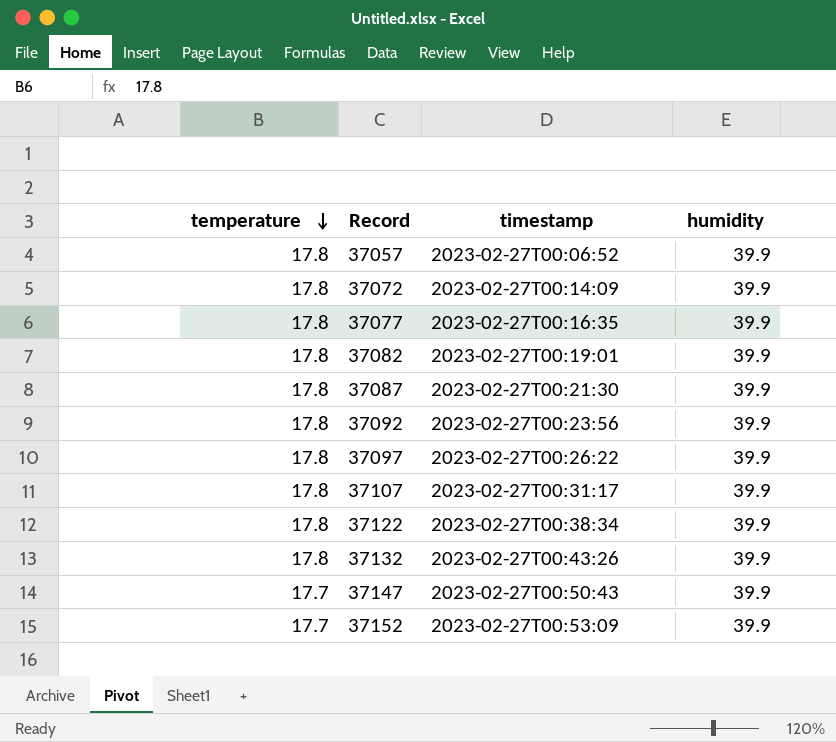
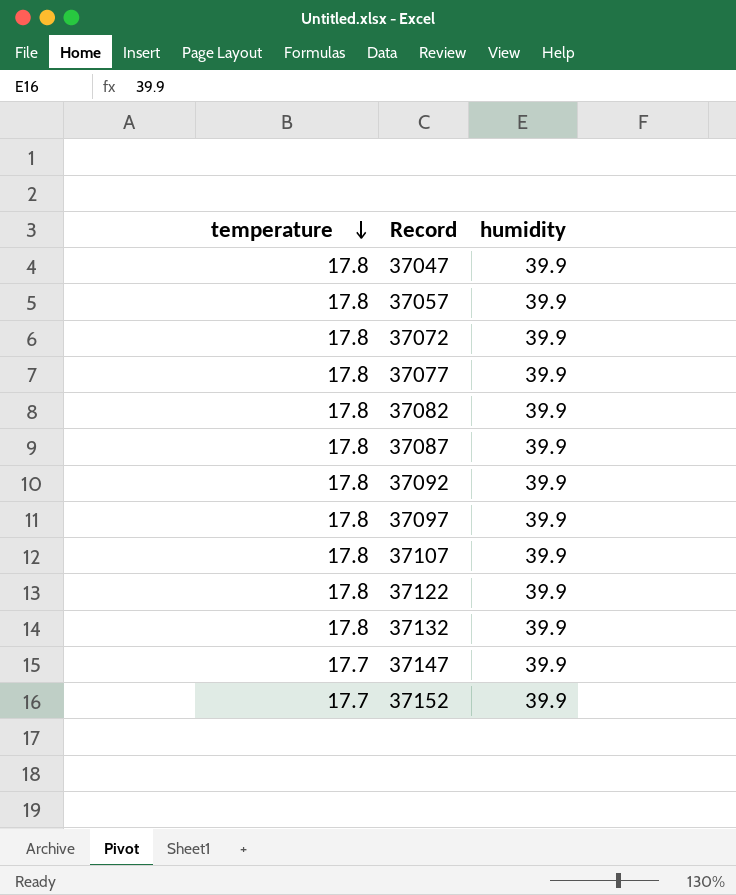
column timestamp | position: 3 -> none
row 37047: none -> 17.8 | 39.9

